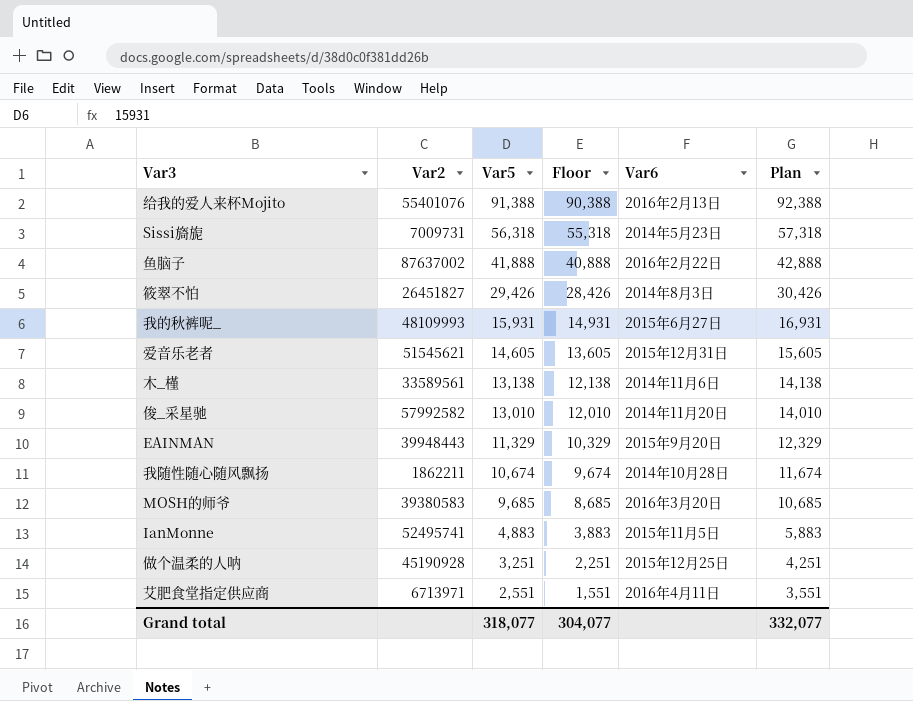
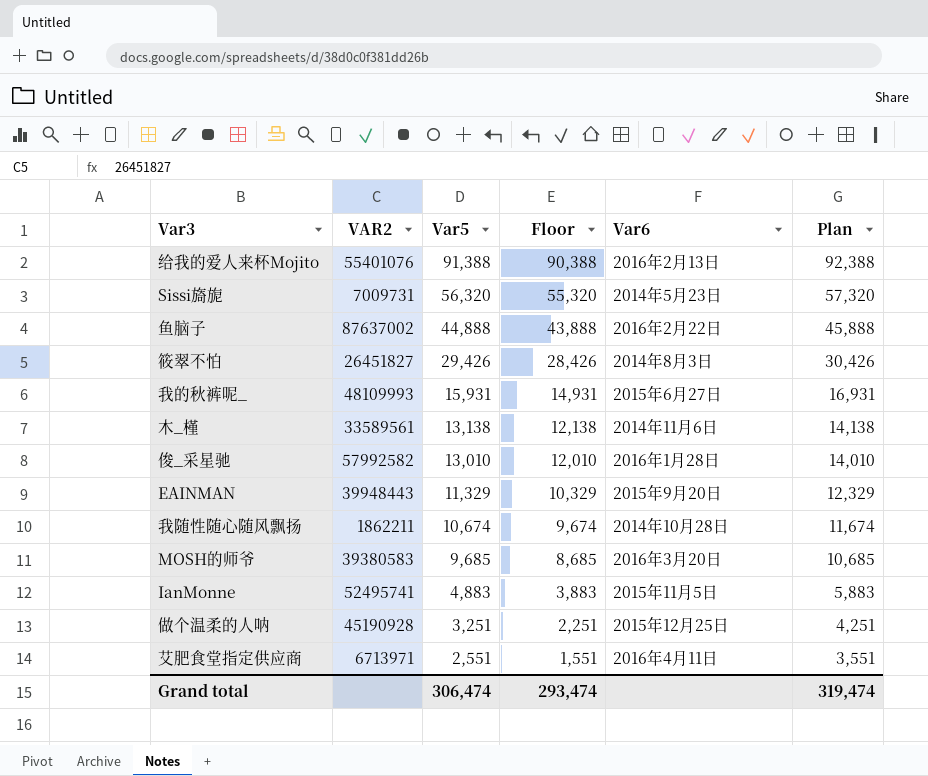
column name: Var2 -> VAR2
row 爱音乐老者: 51545621 | 14,605 | 13,605 | 2015年12月31日 | 15,605 -> none
Sissi旖旎 | Var5: 56,318 -> 56,320
Sissi旖旎 | Floor: 55,318 -> 55,320
Sissi旖旎 | Plan: 57,318 -> 57,320
鱼脑子 | Var5: 41,888 -> 44,888
鱼脑子 | Floor: 40,888 -> 43,888
鱼脑子 | Plan: 42,888 -> 45,888
俊_采星驰 | Var6: 2014年11月20日 -> 2016年1月28日
Grand total | Var5: 318,077 -> 306,474
Grand total | Floor: 304,077 -> 293,474
Grand total | Plan: 332,077 -> 319,474

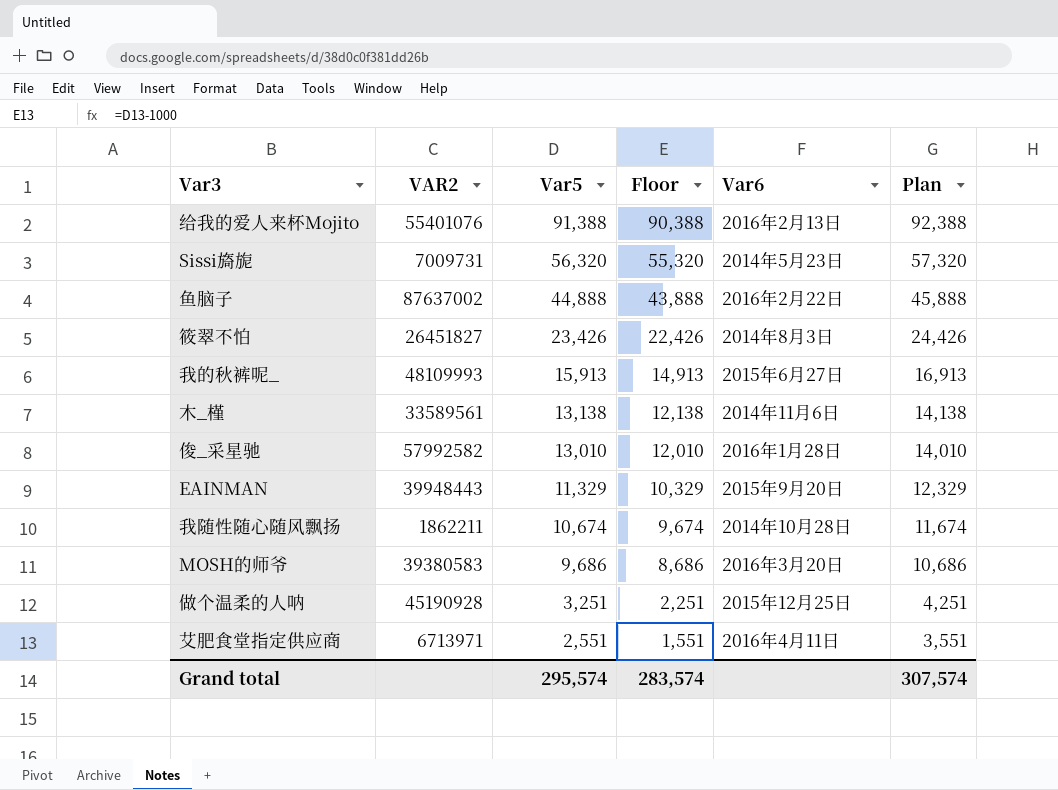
row IanMonne: 52495741 | 4,883 | 3,883 | 2015年11月5日 | 5,883 -> none
筱翠不怕 | Var5: 29,426 -> 23,426
筱翠不怕 | Floor: 28,426 -> 22,426
筱翠不怕 | Plan: 30,426 -> 24,426
我的秋裤呢_ | Var5: 15,931 -> 15,913
我的秋裤呢_ | Floor: 14,931 -> 14,913
我的秋裤呢_ | Plan: 16,931 -> 16,913
MOSH的师爷 | Var5: 9,685 -> 9,686
MOSH的师爷 | Floor: 8,685 -> 8,686
MOSH的师爷 | Plan: 10,685 -> 10,686
Grand total | Var5: 306,474 -> 295,574
Grand total | Floor: 293,474 -> 283,574
Grand total | Plan: 319,474 -> 307,574

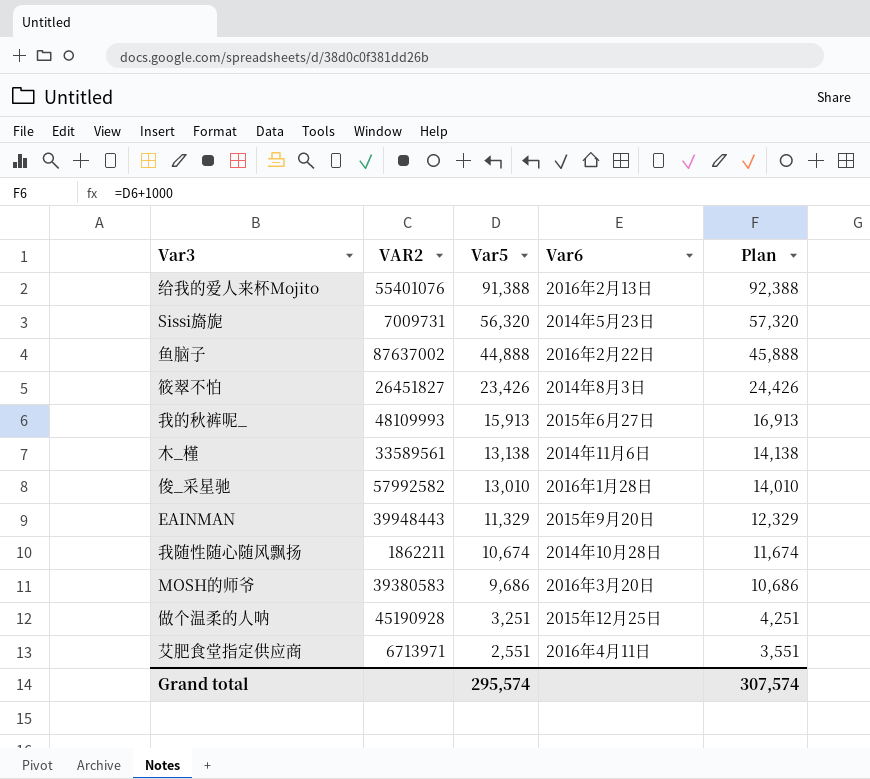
column Floor | formula: [Var5] - 1000 -> none

